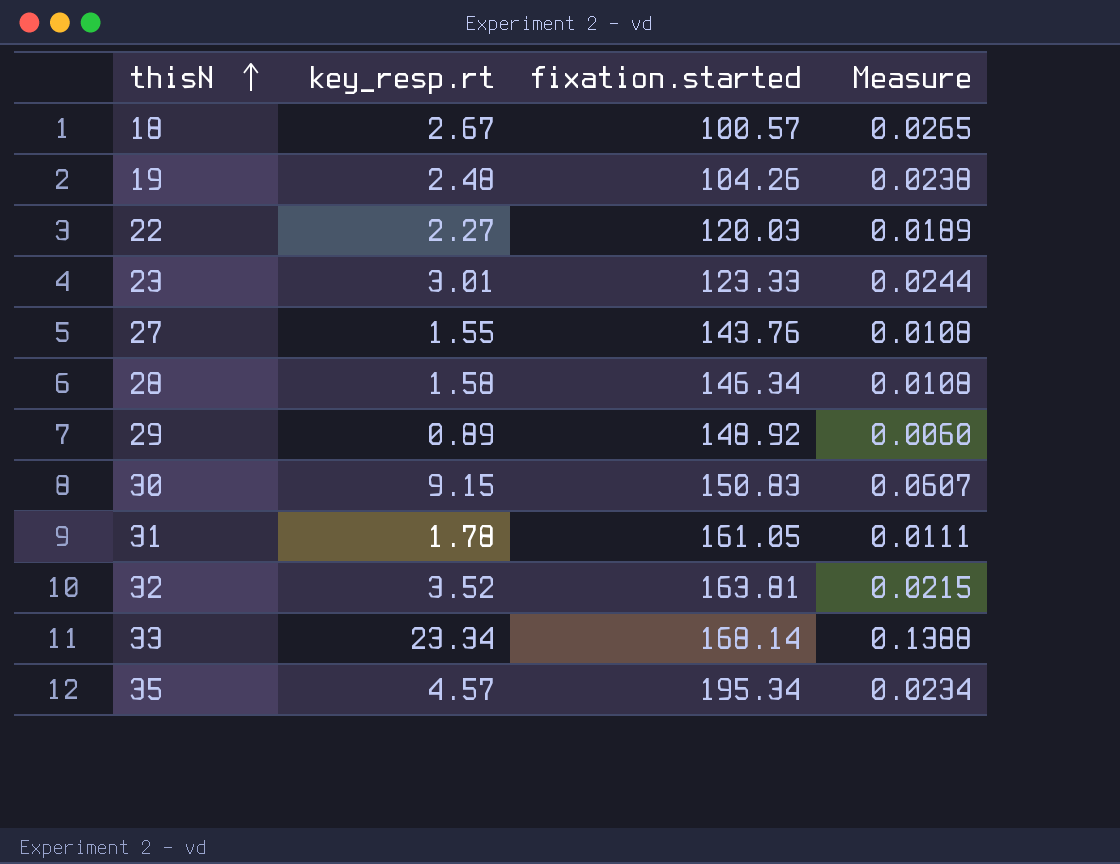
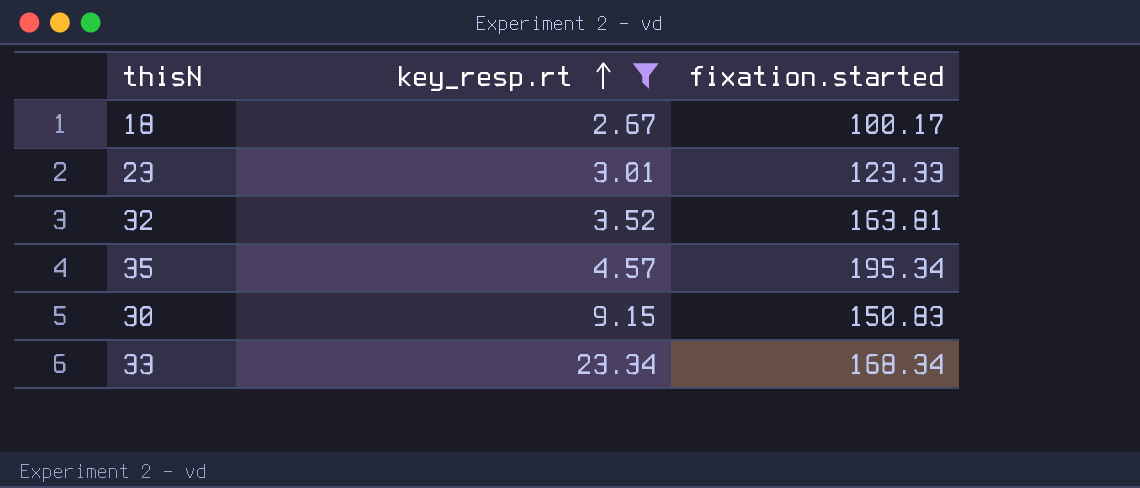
filter: none -> key_resp.rt >= 2.67
row order: thisN ascending -> key_resp.rt ascending
column Measure | formula: [key_resp.rt] / [fixation.started] -> none
18 | fixation.started: 100.57 -> 100.17
33 | fixation.started: 168.14 -> 168.34

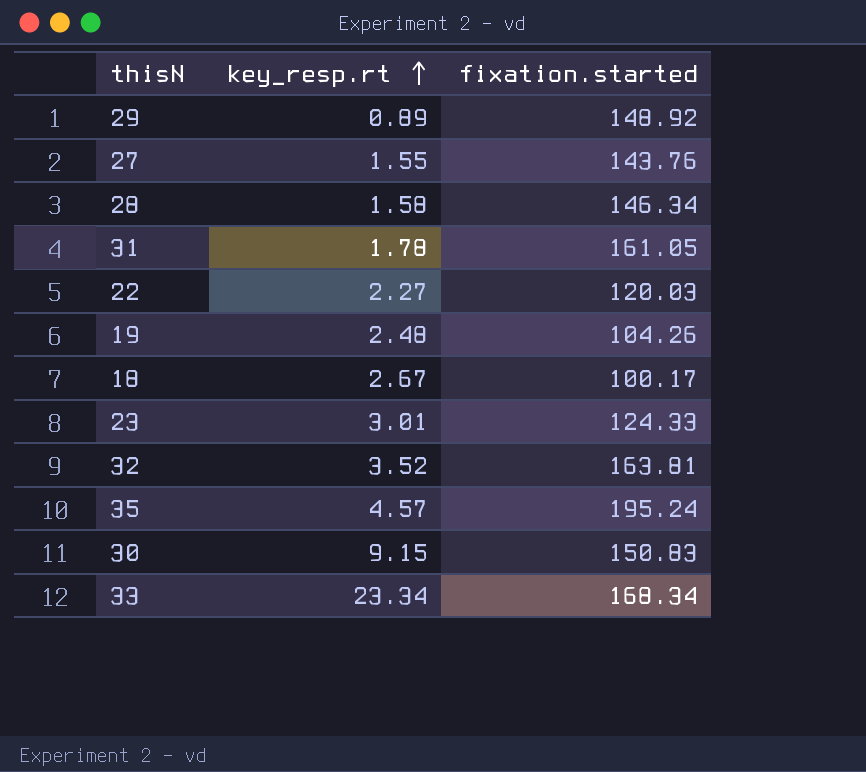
filter: key_resp.rt >= 2.67 -> none
23 | fixation.started: 123.33 -> 124.33
35 | fixation.started: 195.34 -> 195.24

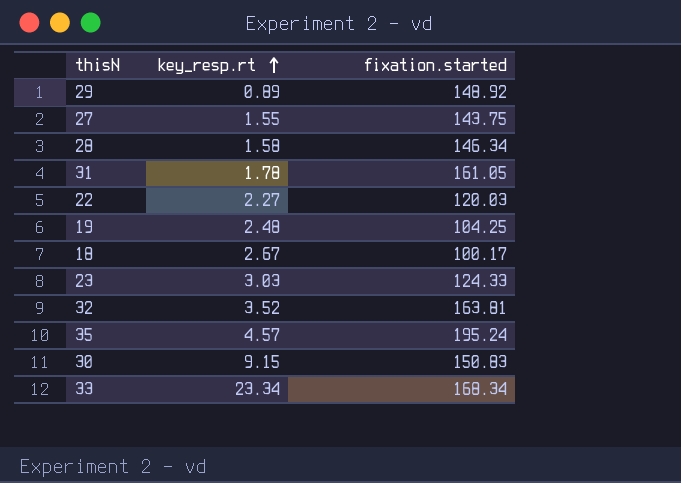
27 | fixation.started: 143.76 -> 143.75
19 | fixation.started: 104.26 -> 104.25
23 | key_resp.rt: 3.01 -> 3.03

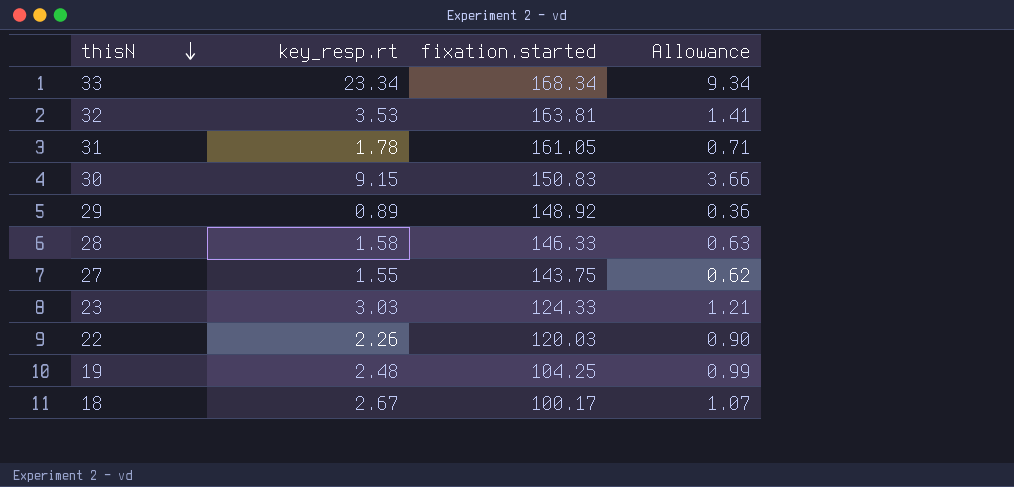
row order: key_resp.rt ascending -> thisN descending
column Allowance | formula: none -> [key_resp.rt] * 0.4
row 35: 4.57 | 195.24 -> none
32 | key_resp.rt: 3.52 -> 3.53
28 | fixation.started: 146.34 -> 146.33
22 | key_resp.rt: 2.27 -> 2.26

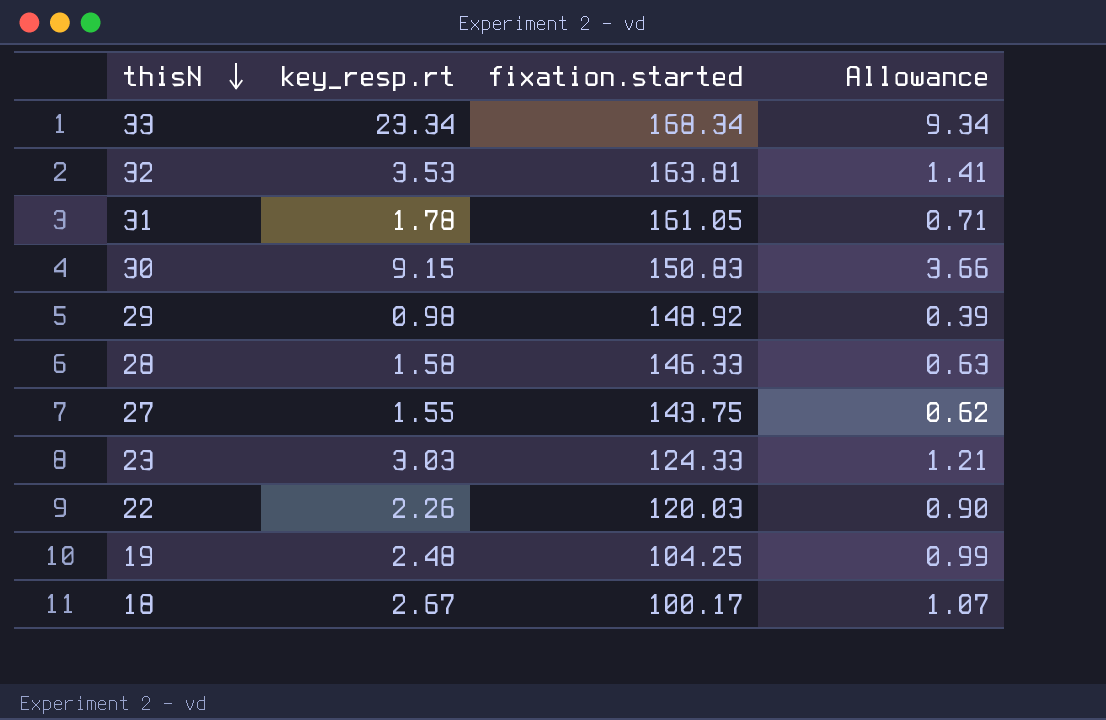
29 | key_resp.rt: 0.89 -> 0.98
29 | Allowance: 0.36 -> 0.39

